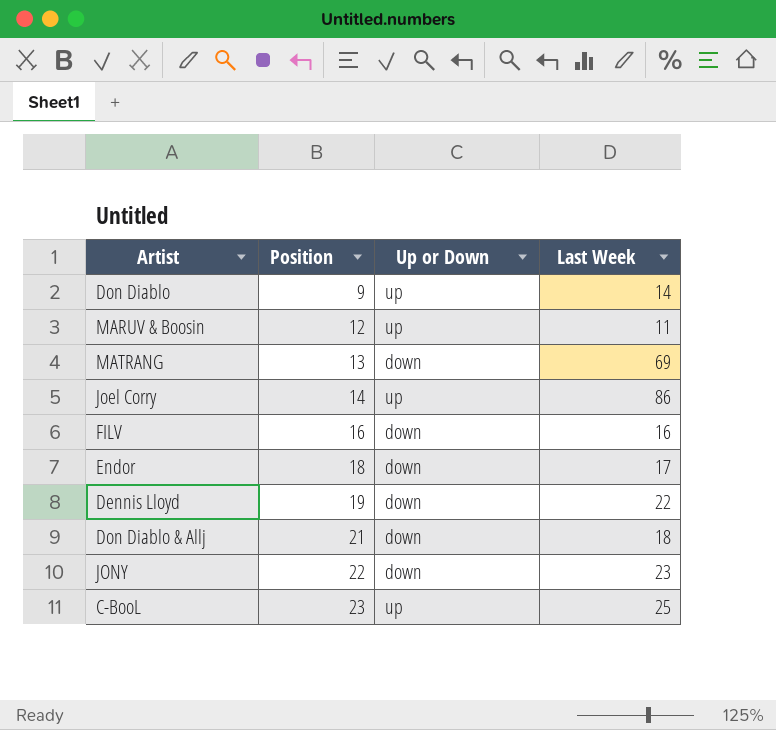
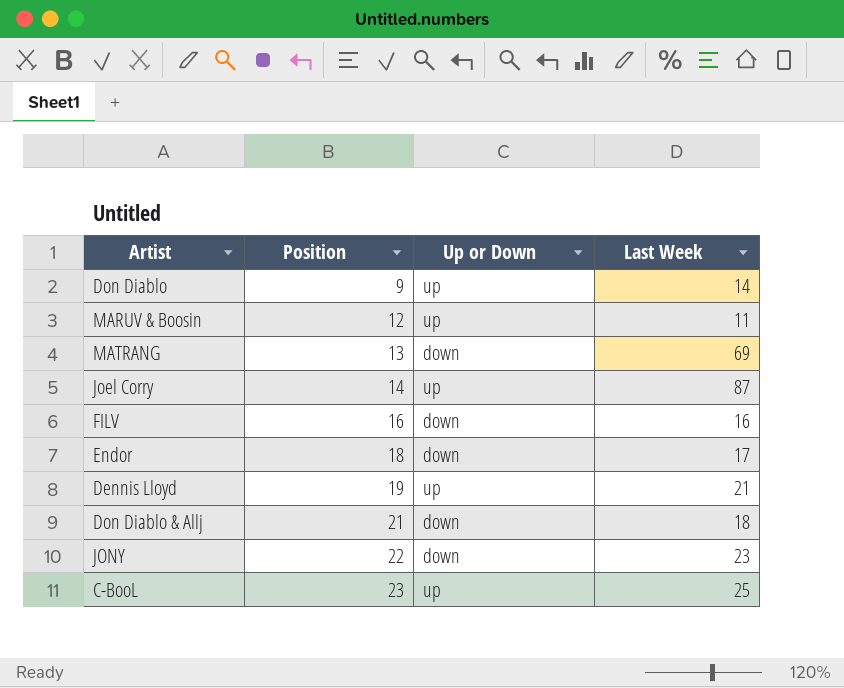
Joel Corry | Last Week: 86 -> 87
Dennis Lloyd | Up or Down: down -> up
Dennis Lloyd | Last Week: 22 -> 21

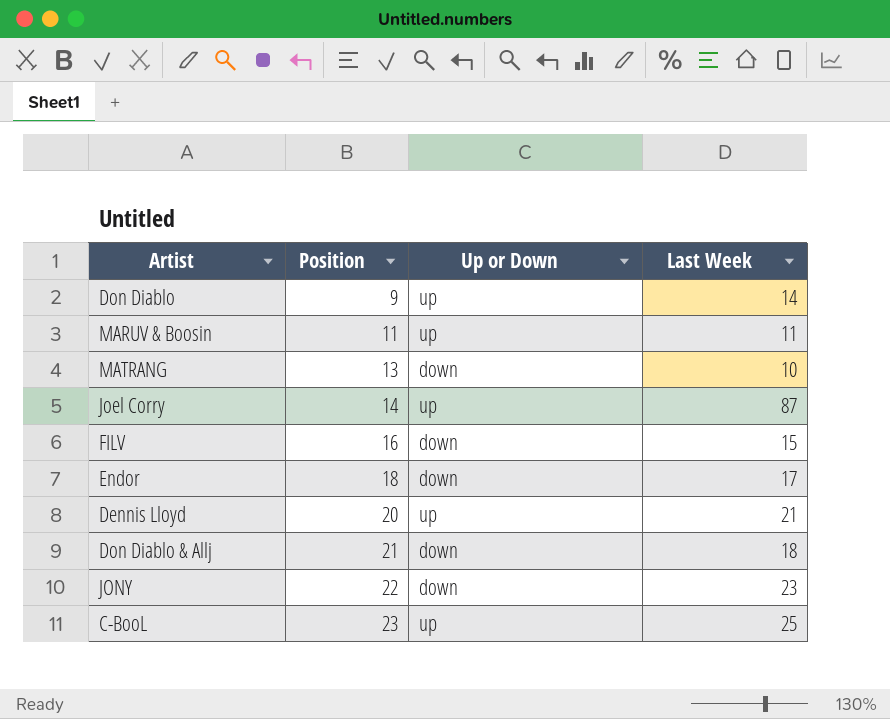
MARUV & Boosin | Position: 12 -> 11
MATRANG | Last Week: 69 -> 10
FILV | Last Week: 16 -> 15
Dennis Lloyd | Position: 19 -> 20

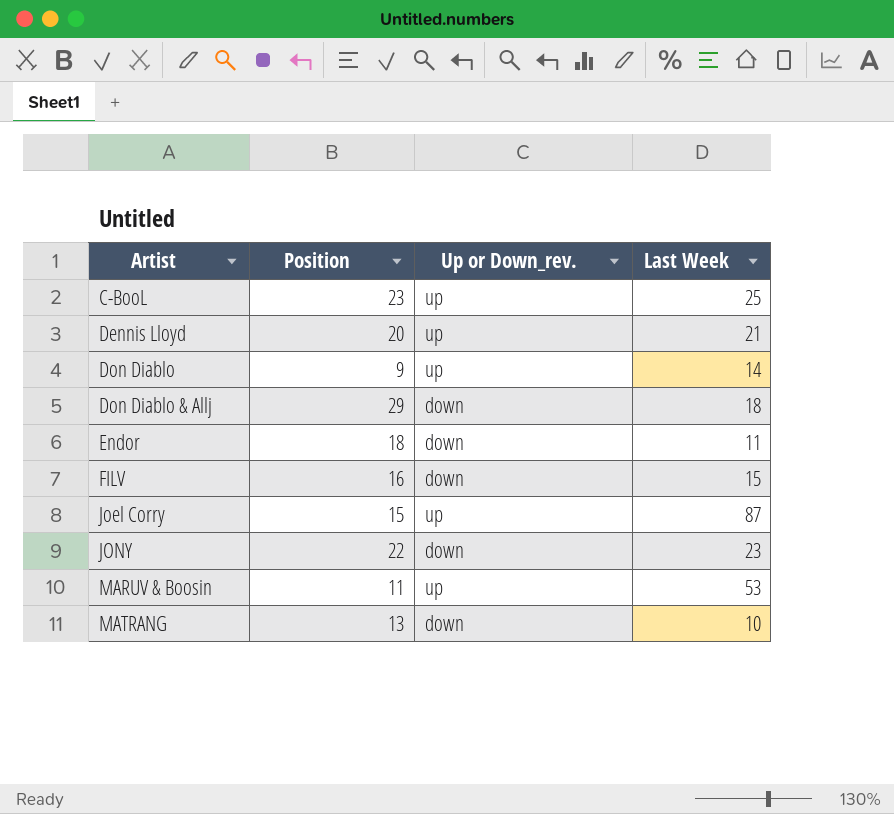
row order: Position ascending -> Artist ascending
column name: Up or Down -> Up or Down_rev.
Don Diablo & Allj | Position: 21 -> 29
Endor | Last Week: 17 -> 11
Joel Corry | Position: 14 -> 15
MARUV & Boosin | Last Week: 11 -> 53

